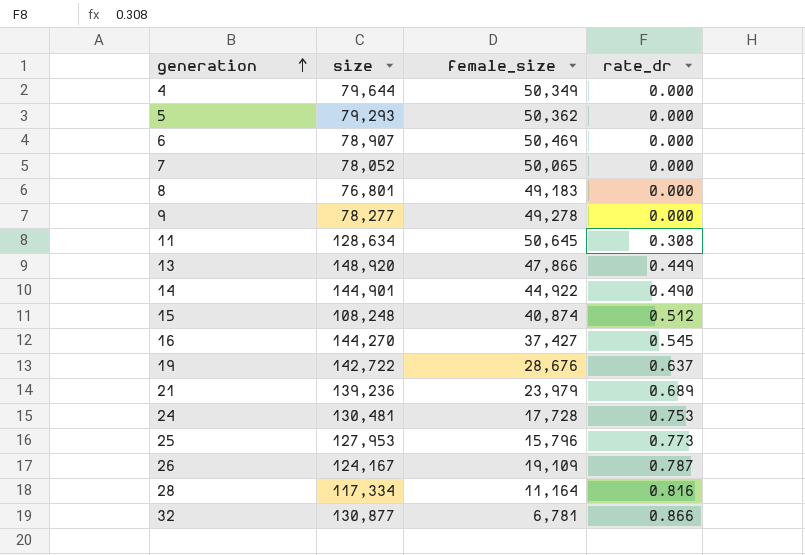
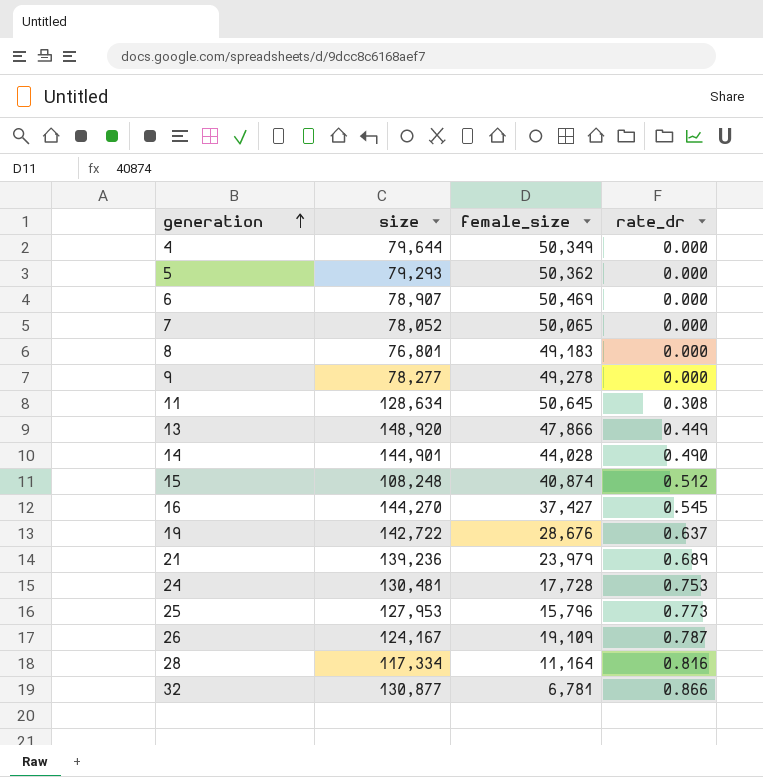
14 | female_size: 44,922 -> 44,028

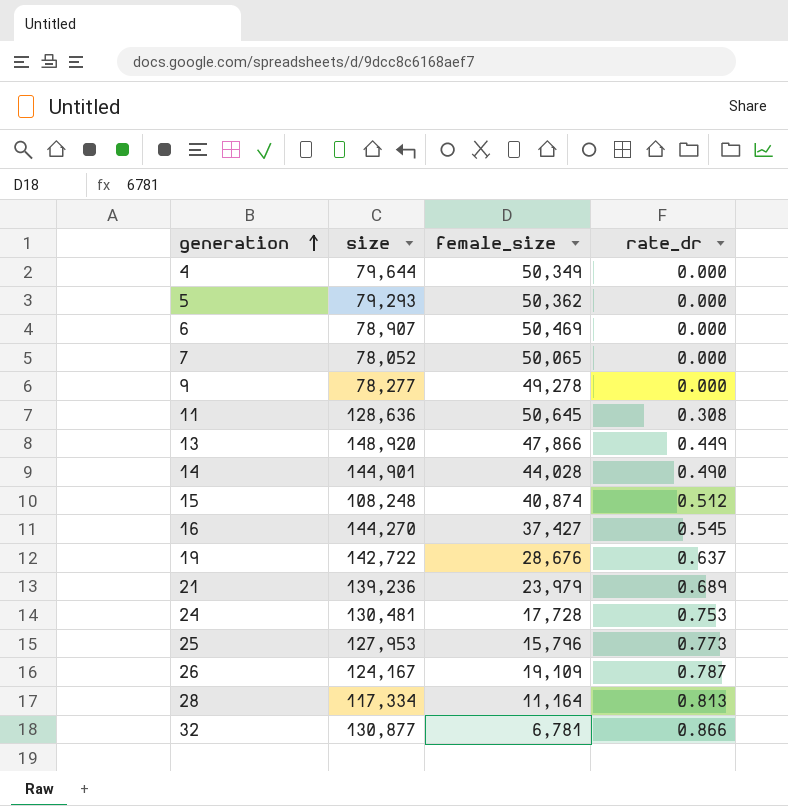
row 8: 76,801 | 49,183 | 0.000 -> none
11 | size: 128,634 -> 128,636
28 | rate_dr: 0.816 -> 0.813

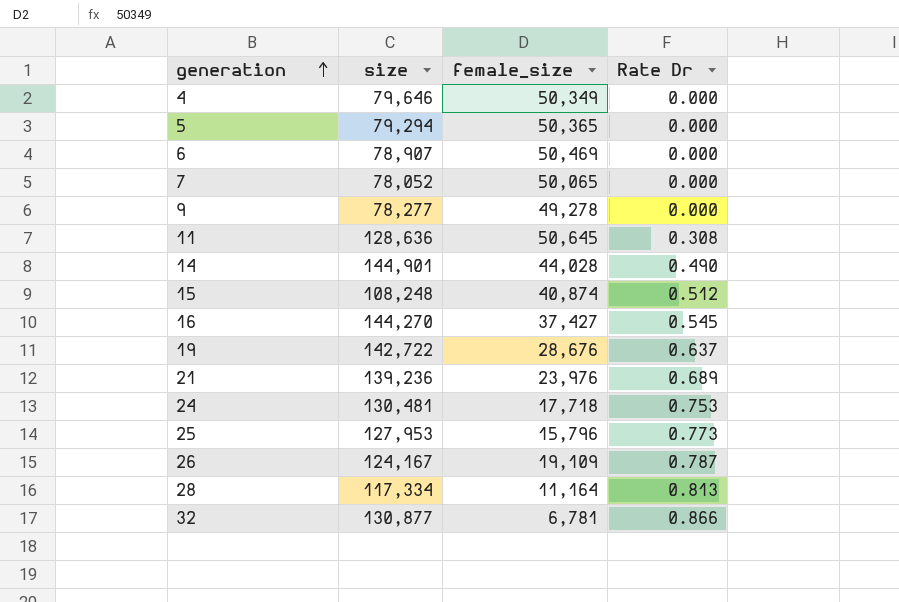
column name: rate_dr -> Rate Dr
row 13: 148,920 | 47,866 | 0.449 -> none
4 | size: 79,644 -> 79,646
5 | size: 79,293 -> 79,294
5 | female_size: 50,362 -> 50,365
21 | female_size: 23,979 -> 23,976
24 | female_size: 17,728 -> 17,718

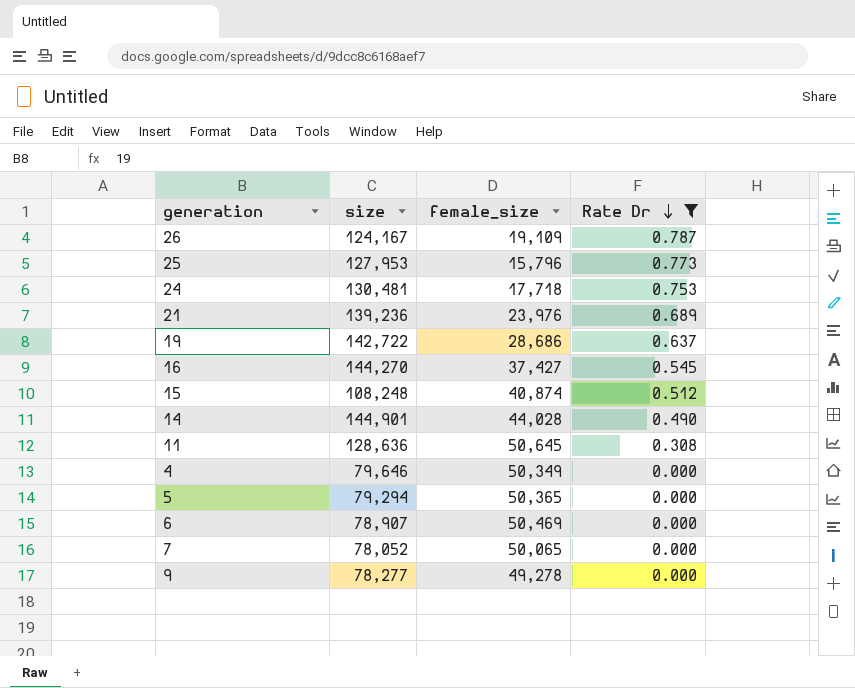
filter: none -> Rate Dr <= 0.787
row order: generation ascending -> Rate Dr descending
19 | female_size: 28,676 -> 28,686

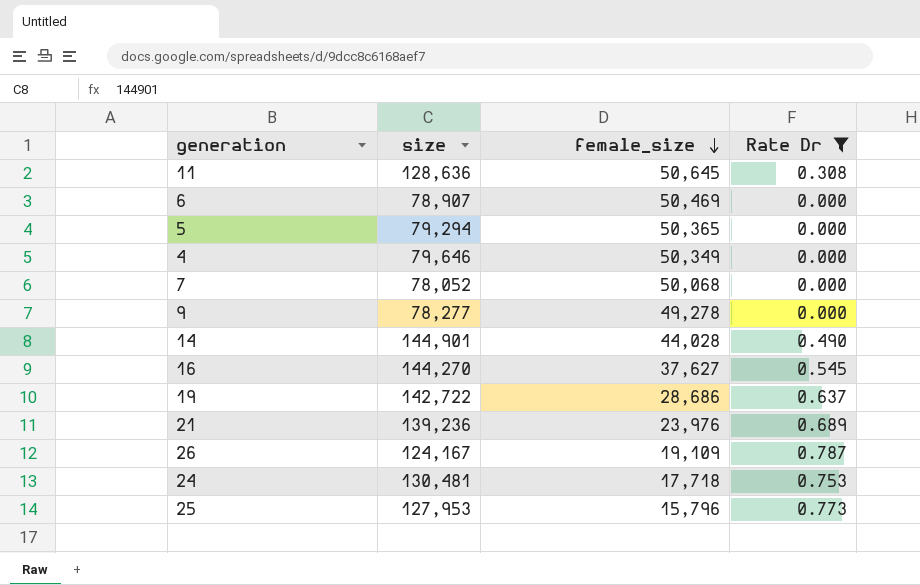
row order: Rate Dr descending -> female_size descending
row 15: 108,248 | 40,874 | 0.512 -> none
7 | female_size: 50,065 -> 50,068
16 | female_size: 37,427 -> 37,627

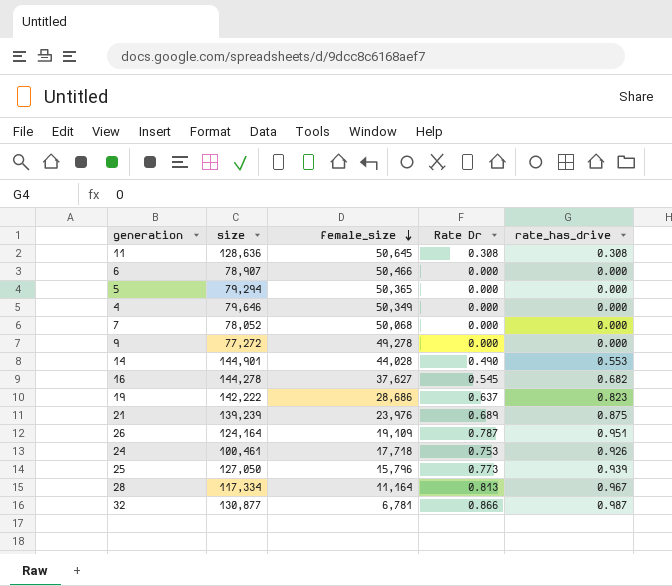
filter: Rate Dr <= 0.787 -> none
column rate_has_drive | position: none -> 5
6 | female_size: 50,469 -> 50,466
9 | size: 78,277 -> 77,272
16 | size: 144,270 -> 144,278
19 | size: 142,722 -> 142,222
21 | size: 139,236 -> 139,239
26 | size: 124,167 -> 124,164
24 | size: 130,481 -> 100,461
25 | size: 127,953 -> 127,050

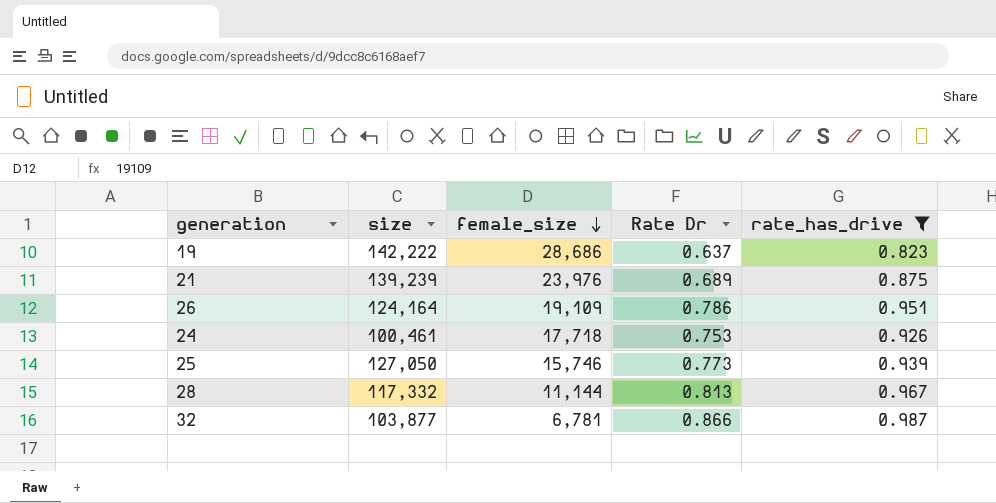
filter: none -> rate_has_drive >= 0.823
26 | Rate Dr: 0.787 -> 0.786
25 | female_size: 15,796 -> 15,746
28 | size: 117,334 -> 117,332
28 | female_size: 11,164 -> 11,144
32 | size: 130,877 -> 103,877

